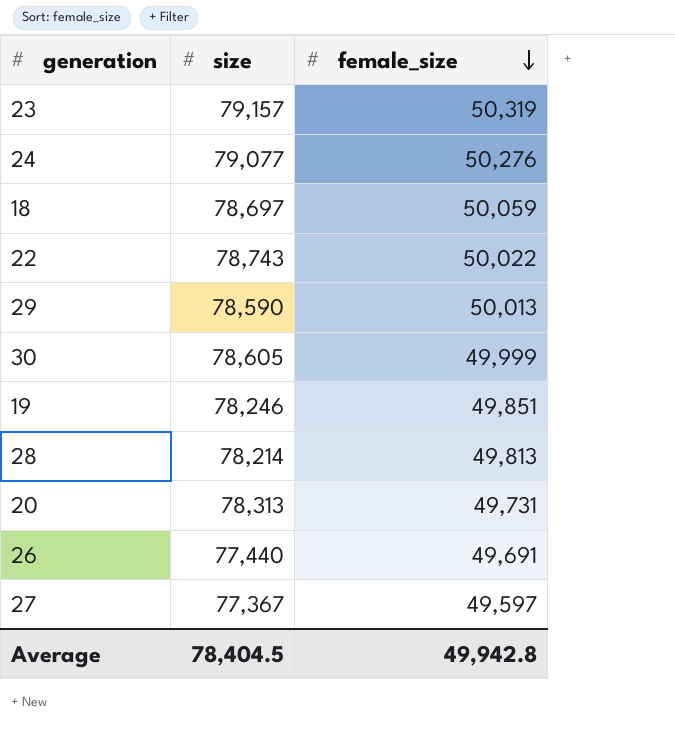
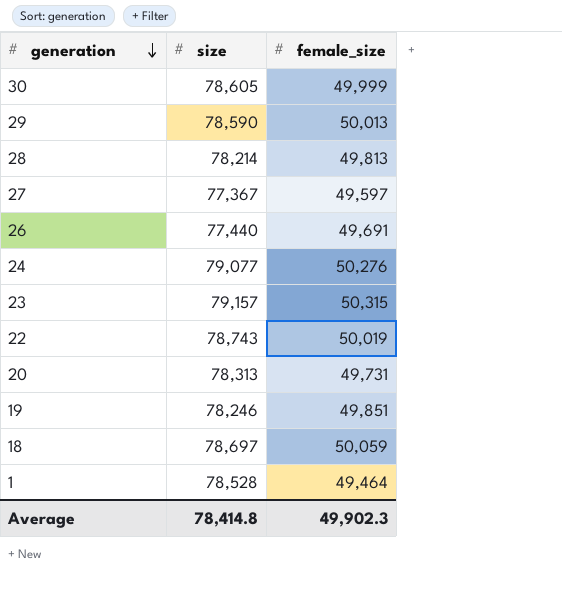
row order: female_size descending -> generation descending
23 | female_size: 50,319 -> 50,315
22 | female_size: 50,022 -> 50,019
row 1: none -> 78,528 | 49,464
Average | size: 78,404.5 -> 78,414.8
Average | female_size: 49,942.8 -> 49,902.3

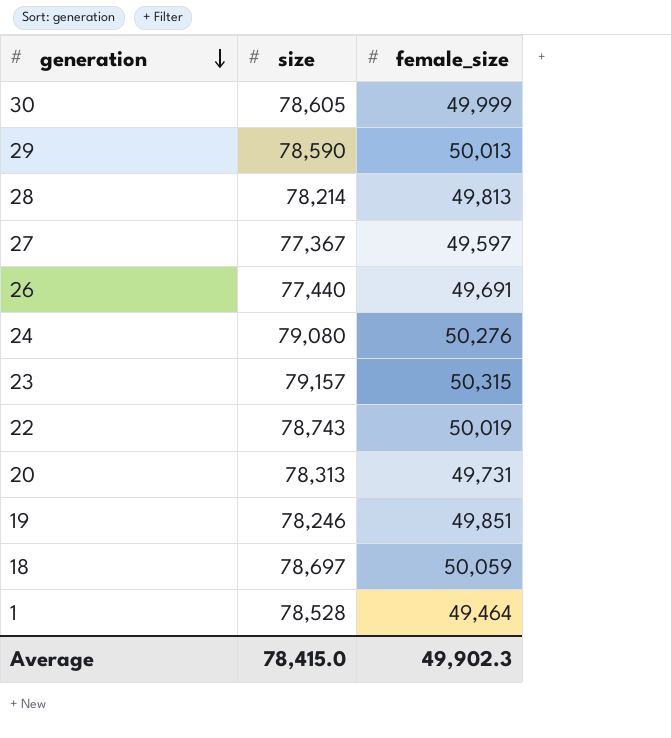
24 | size: 79,077 -> 79,080
Average | size: 78,414.8 -> 78,415.0

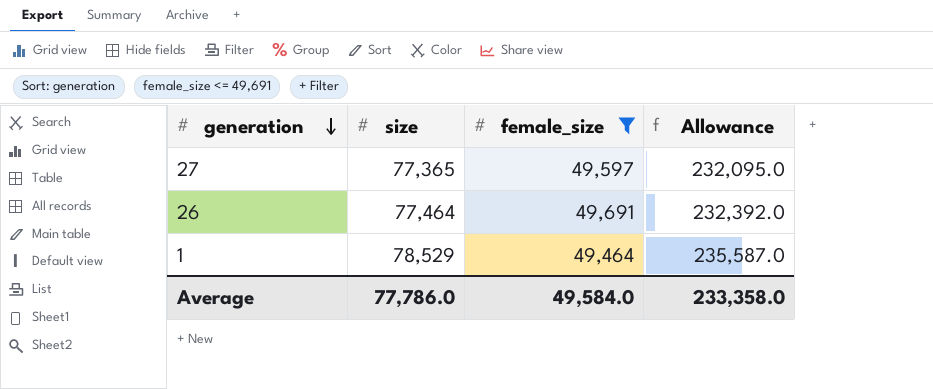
filter: none -> female_size <= 49,691
column Allowance | formula: none -> [size] * 3
27 | size: 77,367 -> 77,365
26 | size: 77,440 -> 77,464
1 | size: 78,528 -> 78,529
Average | size: 78,415.0 -> 77,786.0
Average | female_size: 49,902.3 -> 49,584.0

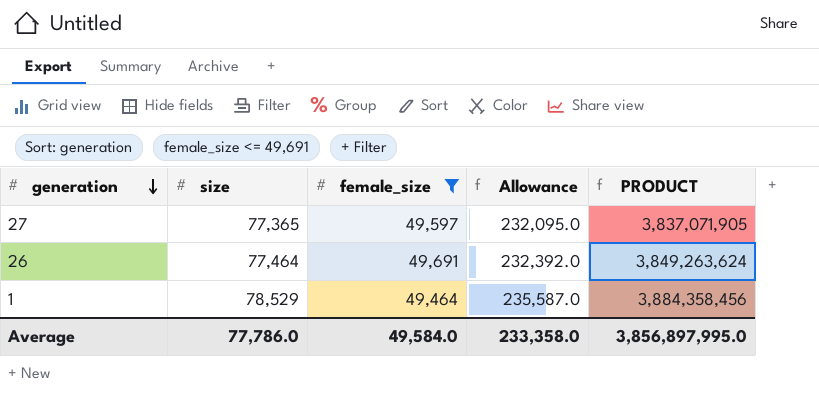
column PRODUCT | formula: none -> [size] * [female_size]

